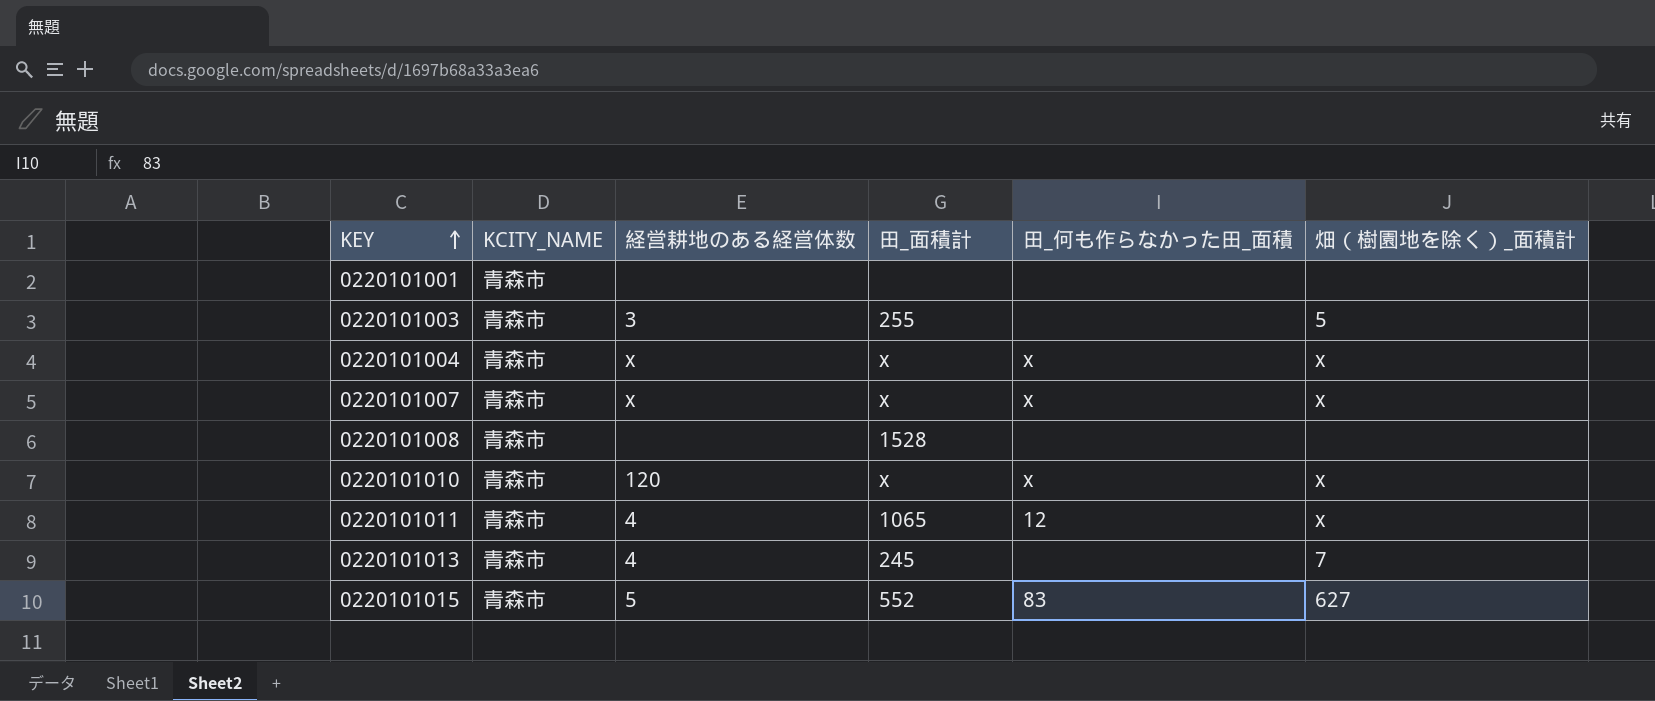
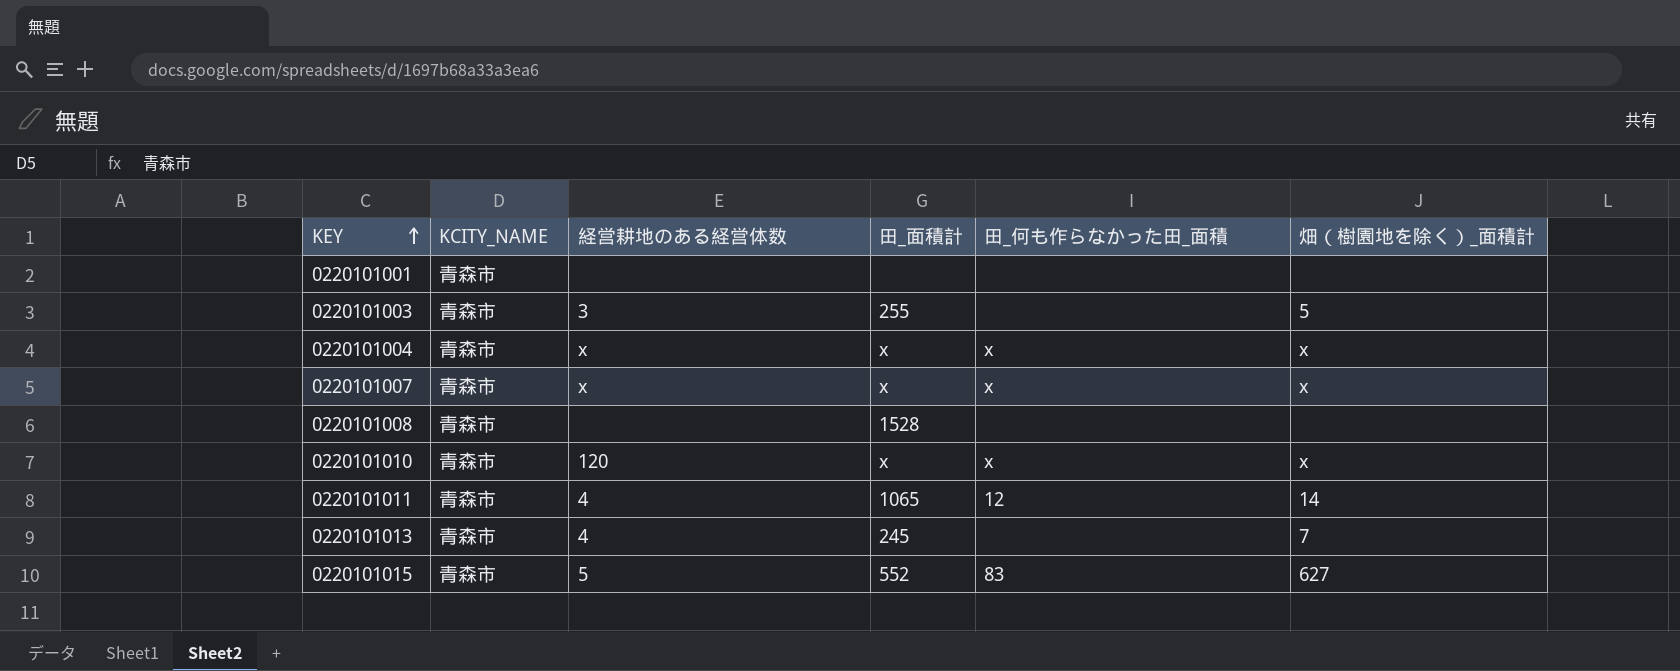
0220101011 | 畑（樹園地を除く）_面積計: x -> 14

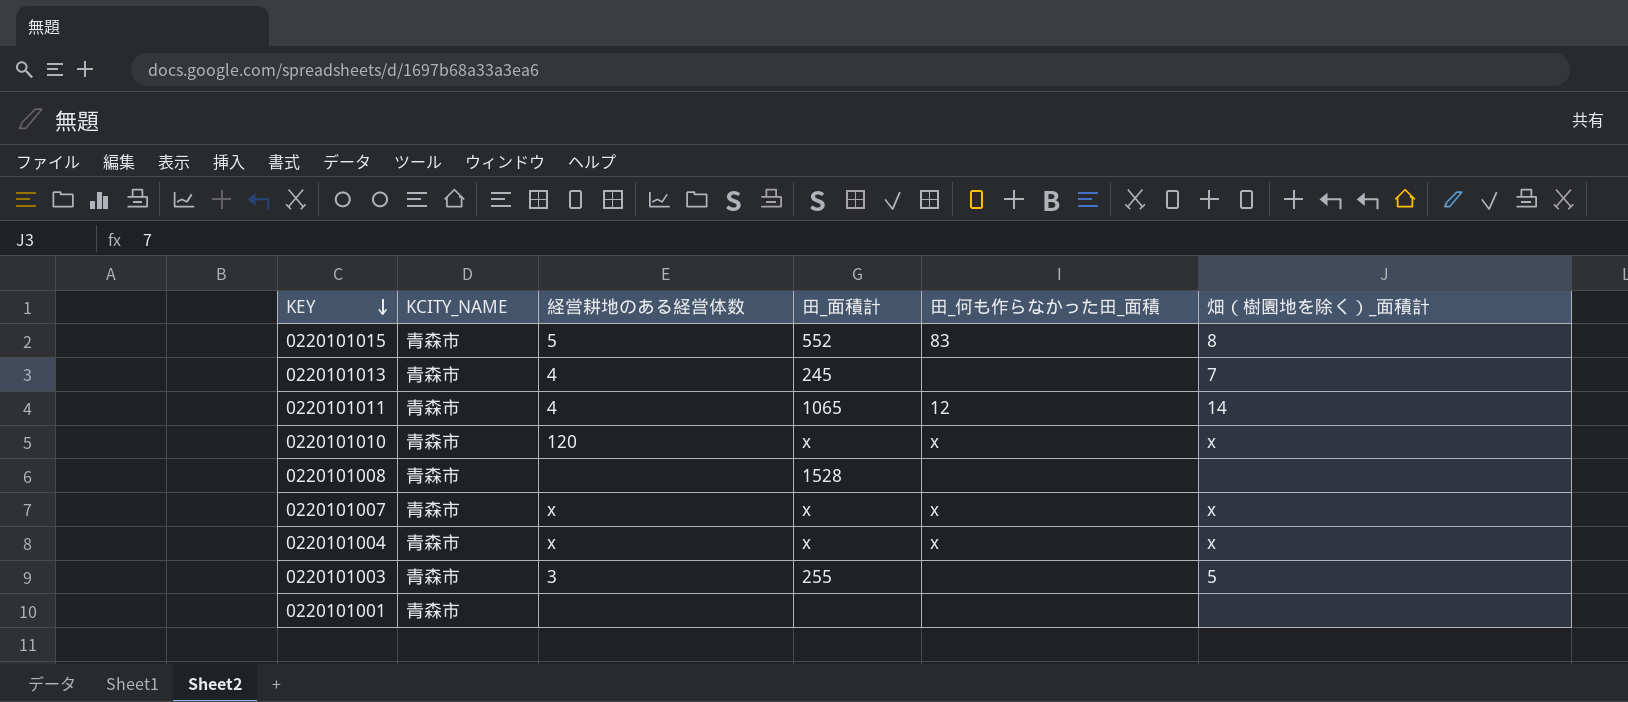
row order: KEY ascending -> KEY descending
0220101015 | 畑（樹園地を除く）_面積計: 627 -> 8

